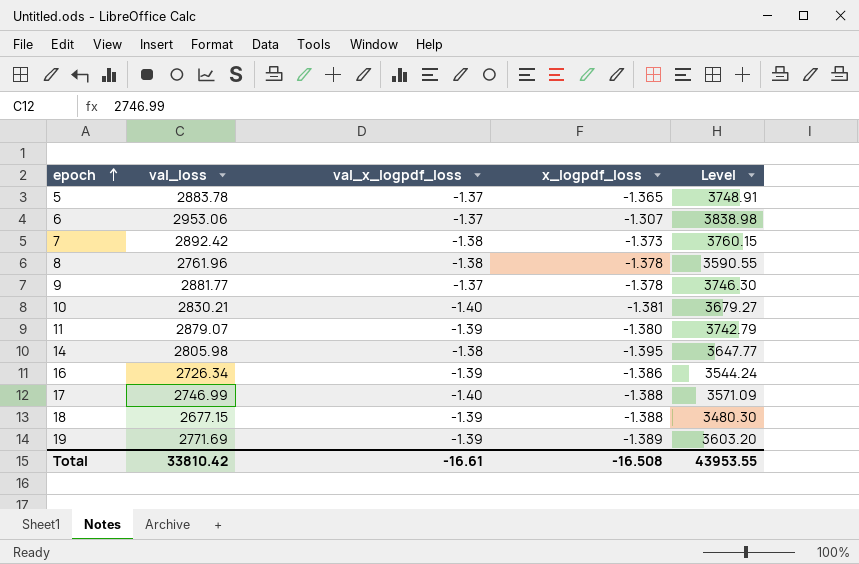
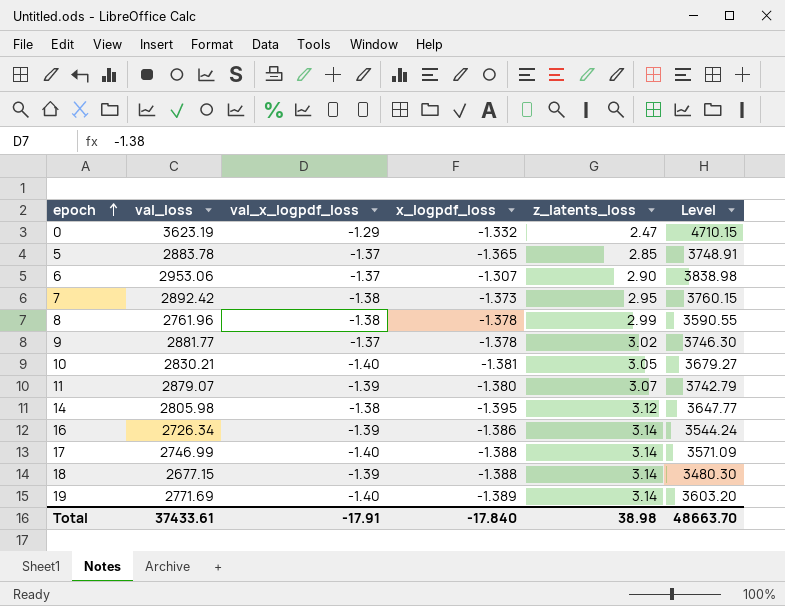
column z_latents_loss | position: none -> 5
row 0: none -> 3623.19 | -1.29 | -1.332 | 2.47 | 4710.15
19 | val_x_logpdf_loss: -1.39 -> -1.40
Total | val_loss: 33810.42 -> 37433.61
Total | val_x_logpdf_loss: -16.61 -> -17.91
Total | x_logpdf_loss: -16.508 -> -17.840
Total | Level: 43953.55 -> 48663.70

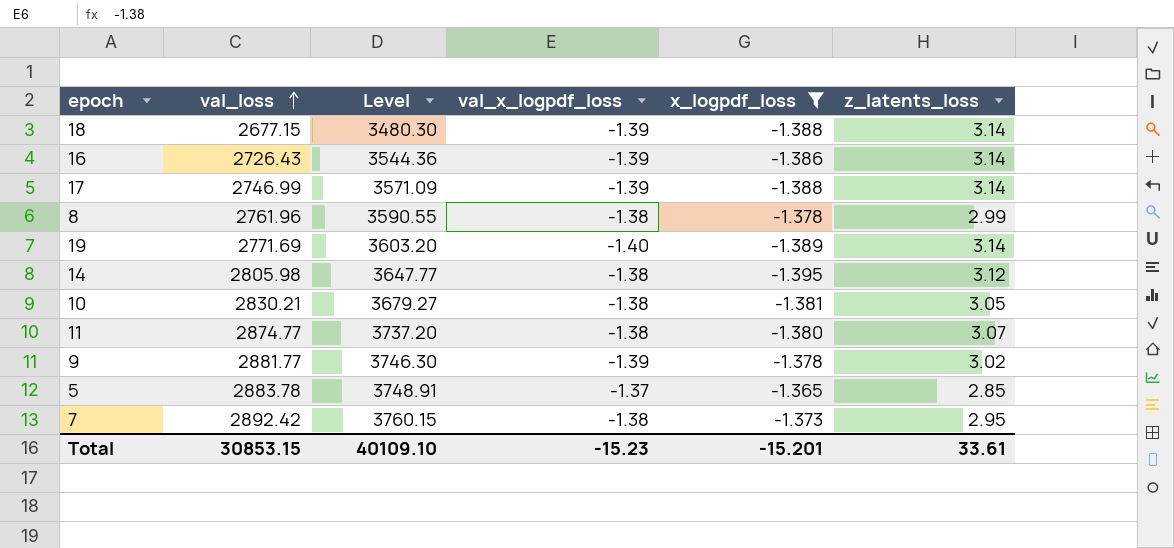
filter: none -> x_logpdf_loss <= -1.365
row order: epoch ascending -> val_loss ascending
column Level | position: 6 -> 3
16 | val_loss: 2726.34 -> 2726.43
16 | Level: 3544.24 -> 3544.36
17 | val_x_logpdf_loss: -1.40 -> -1.39
10 | val_x_logpdf_loss: -1.40 -> -1.38
11 | val_loss: 2879.07 -> 2874.77
11 | Level: 3742.79 -> 3737.20
11 | val_x_logpdf_loss: -1.39 -> -1.38
9 | val_x_logpdf_loss: -1.37 -> -1.39
Total | val_loss: 37433.61 -> 30853.15
Total | Level: 48663.70 -> 40109.10
Total | val_x_logpdf_loss: -17.91 -> -15.23
Total | x_logpdf_loss: -17.840 -> -15.201
Total | z_latents_loss: 38.98 -> 33.61

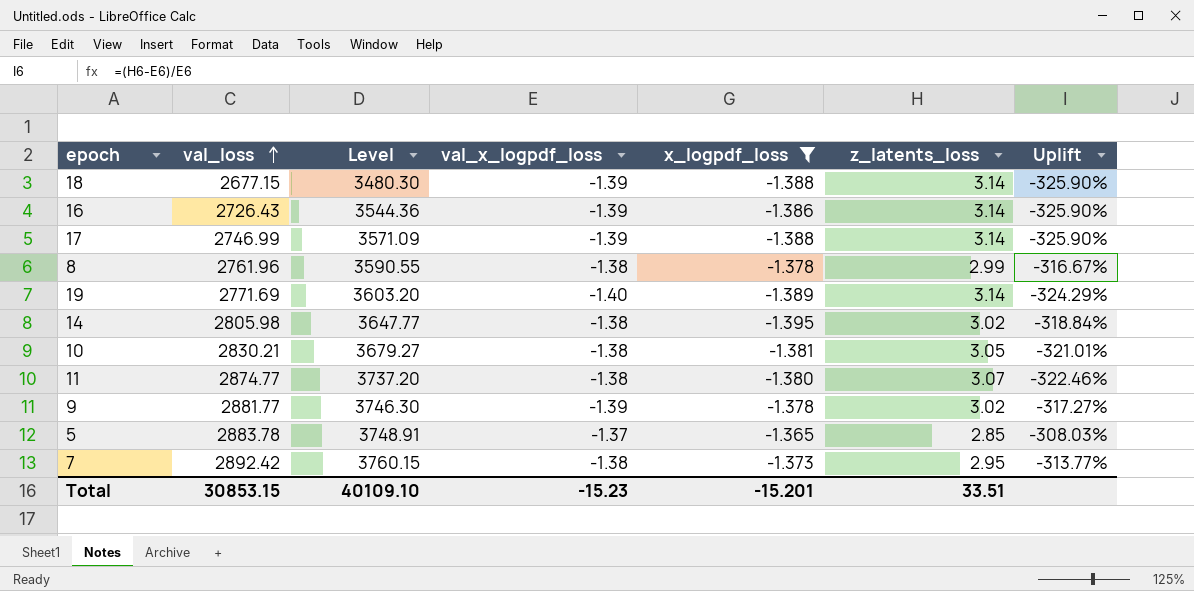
column Uplift | formula: none -> ([z_latents_loss] - [val_x_logpdf_loss]) / [val_x_logpdf_loss]
14 | z_latents_loss: 3.12 -> 3.02
Total | z_latents_loss: 33.61 -> 33.51

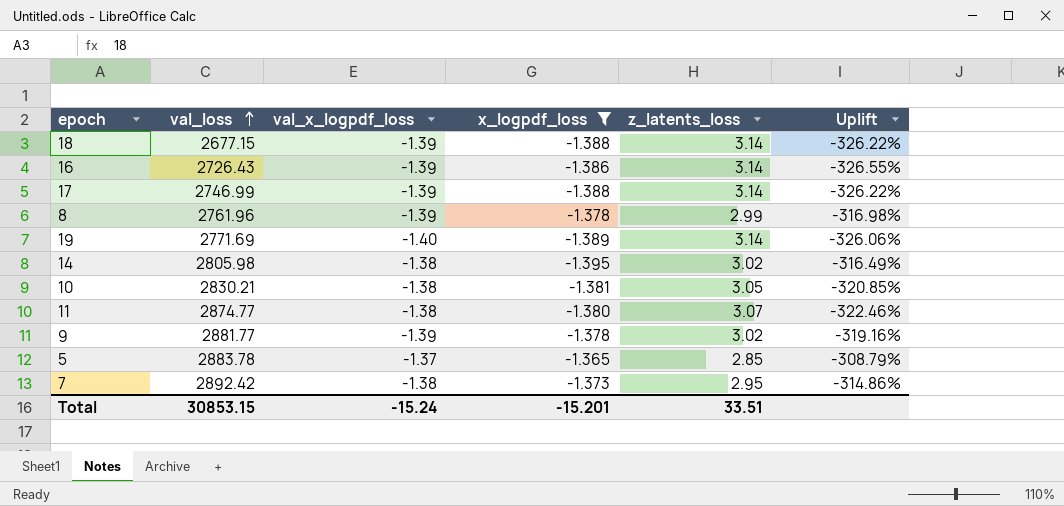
column Level | formula: [val_loss] * 1.3 -> none
column Uplift | formula: ([z_latents_loss] - [val_x_logpdf_loss]) / [val_x_logpdf_loss] -> ([z_latents_loss] - [x_logpdf_loss]) / [x_logpdf_loss]
8 | val_x_logpdf_loss: -1.38 -> -1.39
Total | val_x_logpdf_loss: -15.23 -> -15.24

